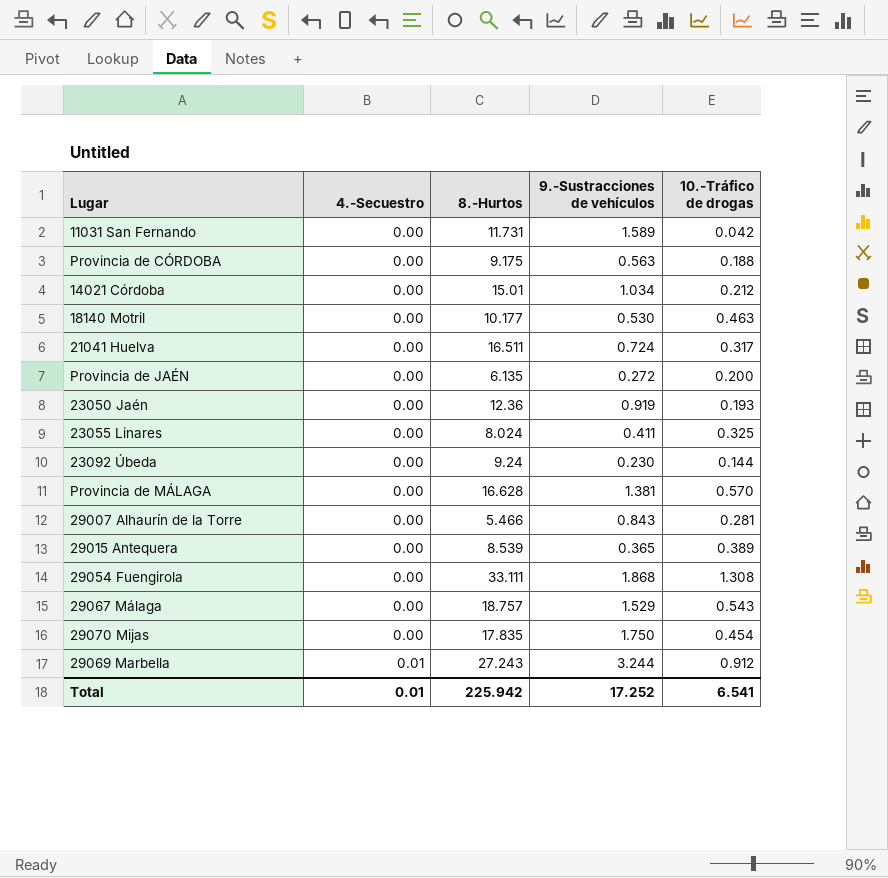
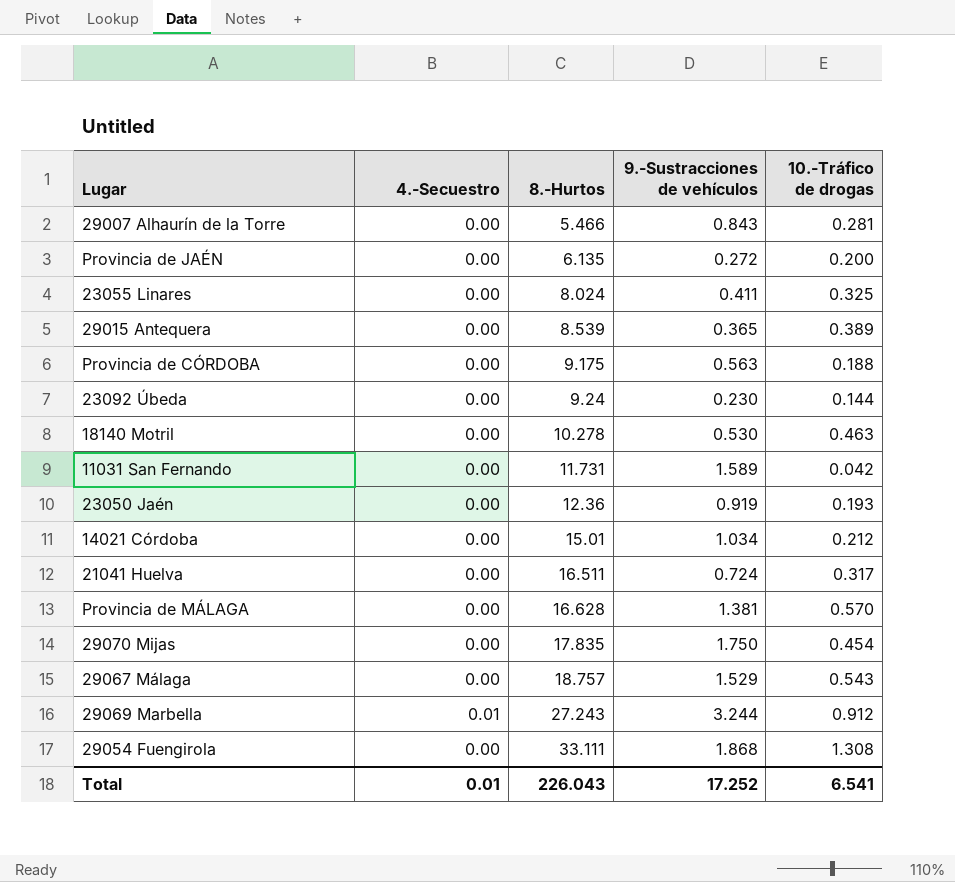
row order: 4.-Secuestro ascending -> 8.-Hurtos ascending
18140 Motril | 8.-Hurtos: 10.177 -> 10.278
Total | 8.-Hurtos: 225.942 -> 226.043

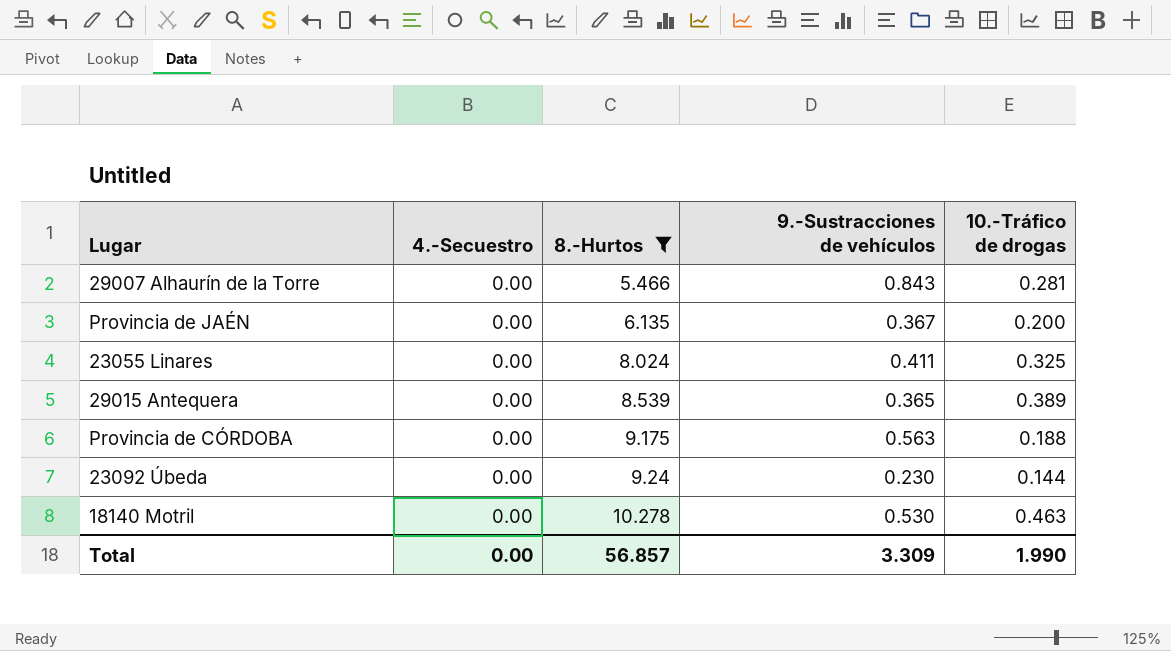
filter: none -> 8.-Hurtos <= 10.278
Provincia de JAÉN | 9.-Sustracciones de vehículos: 0.272 -> 0.367
Total | 4.-Secuestro: 0.01 -> 0.00
Total | 8.-Hurtos: 226.043 -> 56.857
Total | 9.-Sustracciones de vehículos: 17.252 -> 3.309
Total | 10.-Tráfico de drogas: 6.541 -> 1.990

